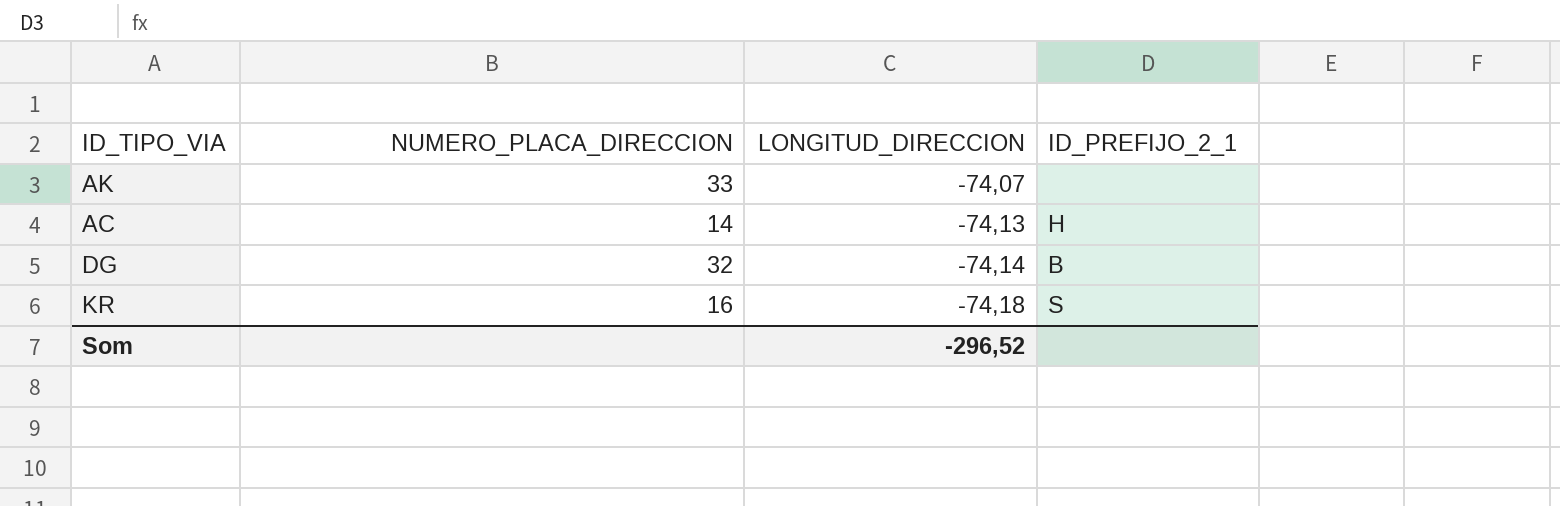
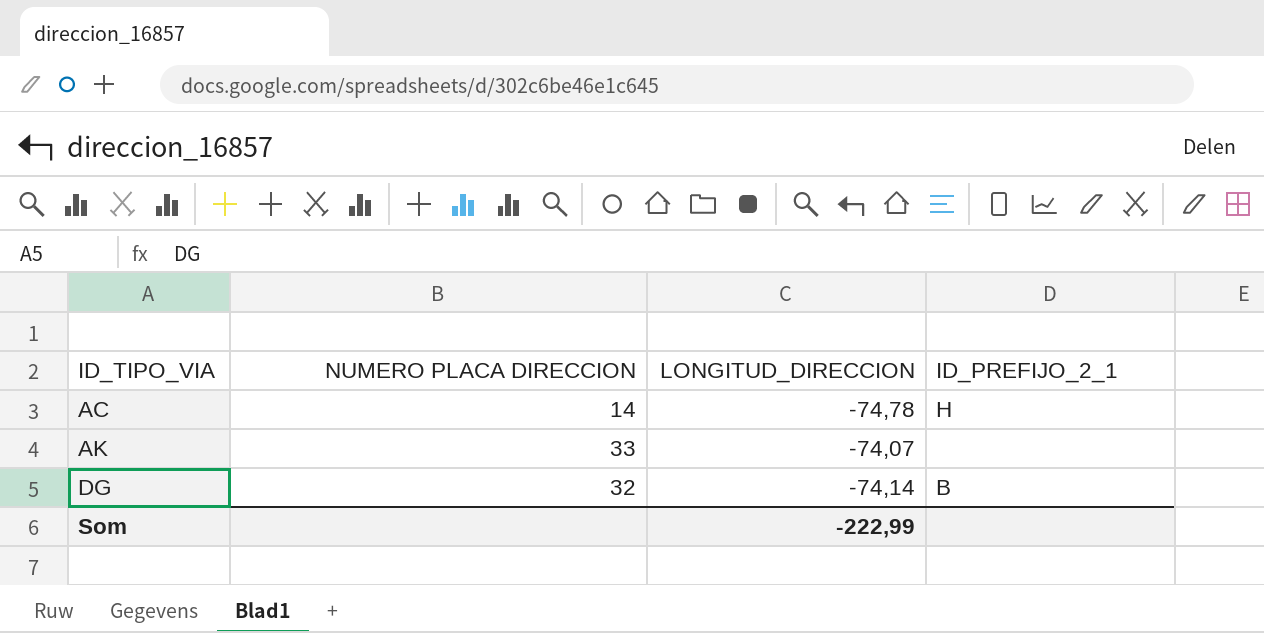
row order: LONGITUD_DIRECCION descending -> ID_TIPO_VIA ascending
column name: NUMERO_PLACA_DIRECCION -> NUMERO PLACA DIRECCION
row KR: 16 | -74,18 | S -> none
AC | LONGITUD_DIRECCION: -74,13 -> -74,78
Som | LONGITUD_DIRECCION: -296,52 -> -222,99

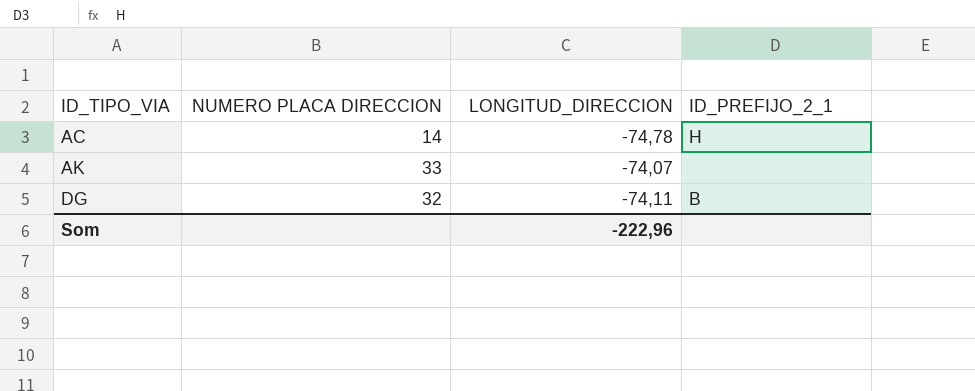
DG | LONGITUD_DIRECCION: -74,14 -> -74,11
Som | LONGITUD_DIRECCION: -222,99 -> -222,96

